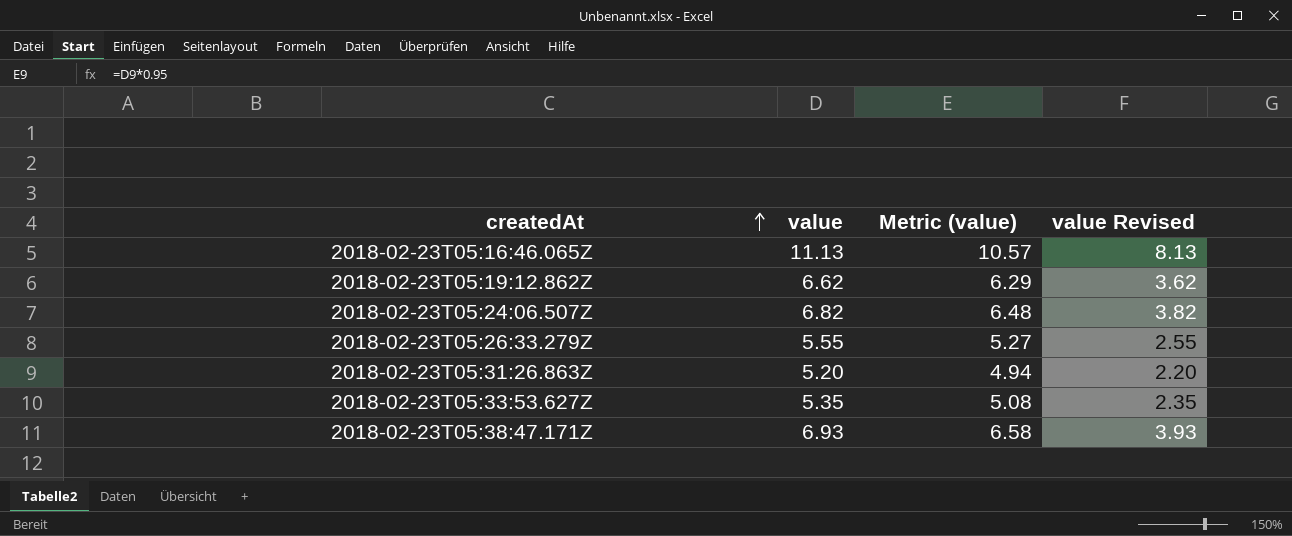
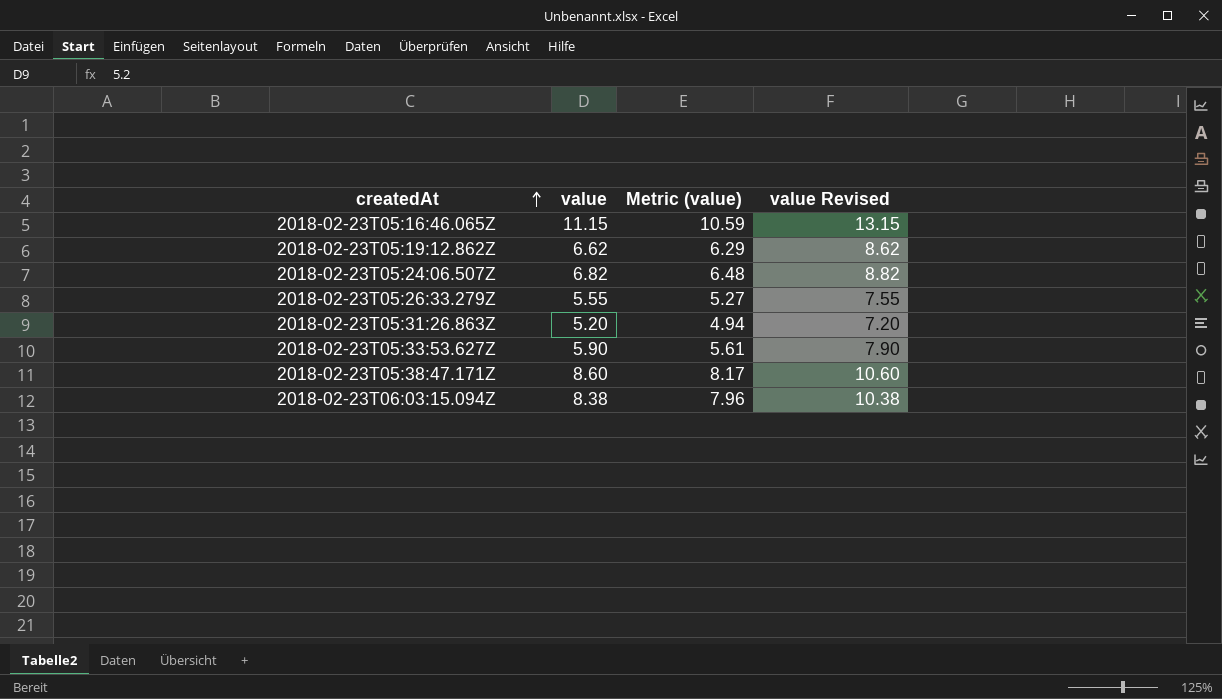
column value Revised | formula: [value] - 3 -> [value] + 2
2018-02-23T05:16:46.065Z | value: 11.13 -> 11.15
2018-02-23T05:16:46.065Z | Metric (value): 10.57 -> 10.59
2018-02-23T05:33:53.627Z | value: 5.35 -> 5.90
2018-02-23T05:33:53.627Z | Metric (value): 5.08 -> 5.61
2018-02-23T05:38:47.171Z | value: 6.93 -> 8.60
2018-02-23T05:38:47.171Z | Metric (value): 6.58 -> 8.17
row 2018-02-23T06:03:15.094Z: none -> 8.38 | 7.96 | 10.38

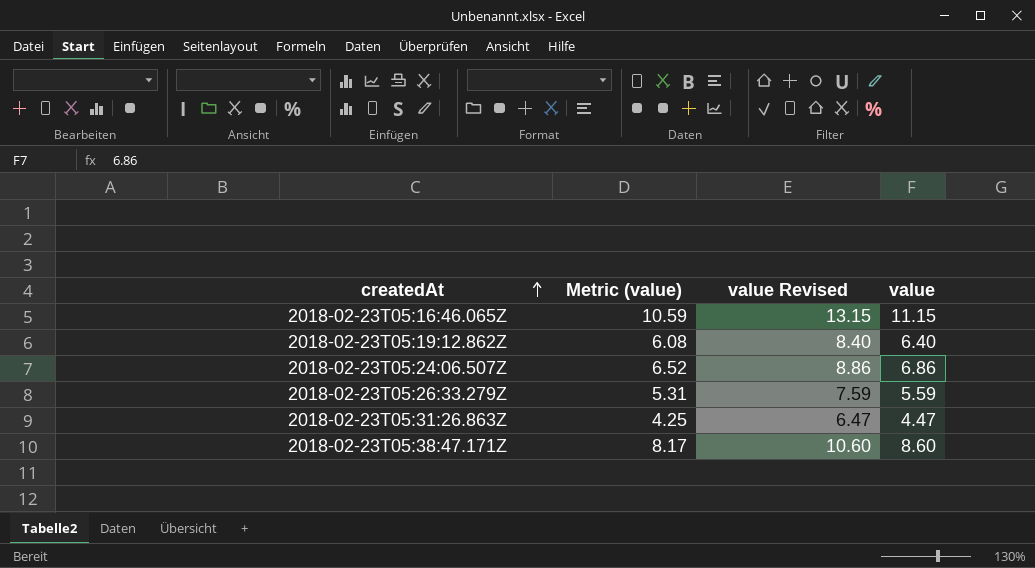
column value | position: 2 -> 4
row 2018-02-23T05:33:53.627Z: 5.90 | 5.61 | 7.90 -> none
row 2018-02-23T06:03:15.094Z: 8.38 | 7.96 | 10.38 -> none
2018-02-23T05:19:12.862Z | Metric (value): 6.29 -> 6.08
2018-02-23T05:19:12.862Z | value Revised: 8.62 -> 8.40
2018-02-23T05:19:12.862Z | value: 6.62 -> 6.40
2018-02-23T05:24:06.507Z | Metric (value): 6.48 -> 6.52
2018-02-23T05:24:06.507Z | value Revised: 8.82 -> 8.86
2018-02-23T05:24:06.507Z | value: 6.82 -> 6.86
2018-02-23T05:26:33.279Z | Metric (value): 5.27 -> 5.31
2018-02-23T05:26:33.279Z | value Revised: 7.55 -> 7.59
2018-02-23T05:26:33.279Z | value: 5.55 -> 5.59
2018-02-23T05:31:26.863Z | Metric (value): 4.94 -> 4.25
2018-02-23T05:31:26.863Z | value Revised: 7.20 -> 6.47
2018-02-23T05:31:26.863Z | value: 5.20 -> 4.47

